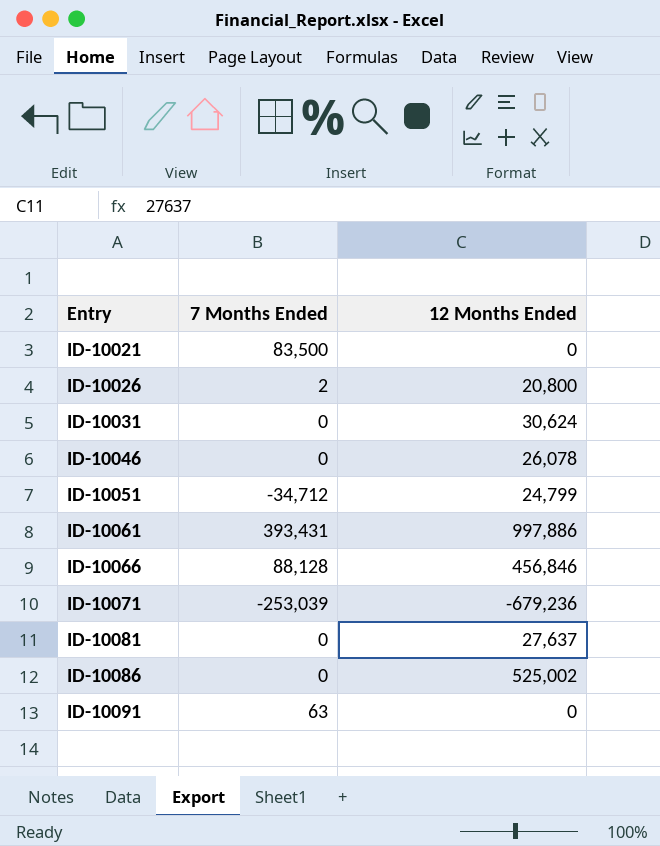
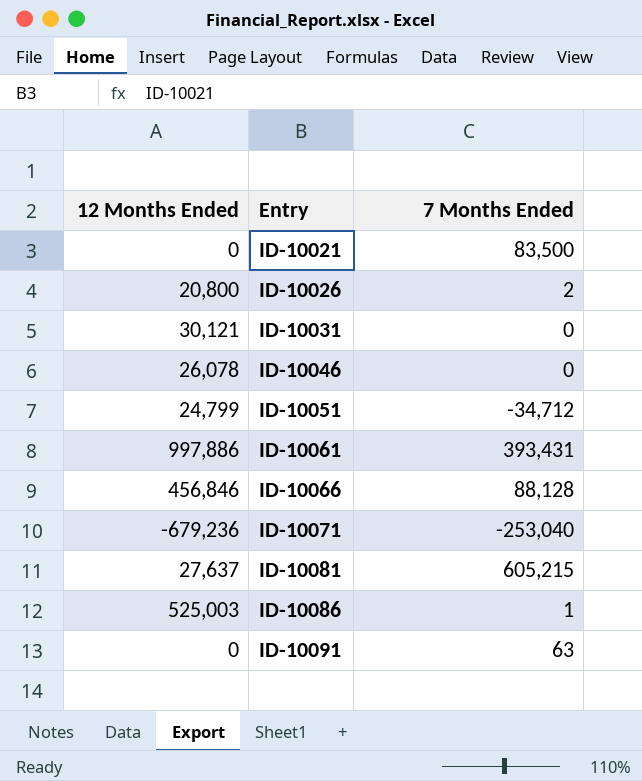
column 12 Months Ended | position: 3 -> 1
ID-10031 | 12 Months Ended: 30,624 -> 30,121
ID-10071 | 7 Months Ended: -253,039 -> -253,040
ID-10081 | 7 Months Ended: 0 -> 605,215
ID-10086 | 12 Months Ended: 525,002 -> 525,003
ID-10086 | 7 Months Ended: 0 -> 1

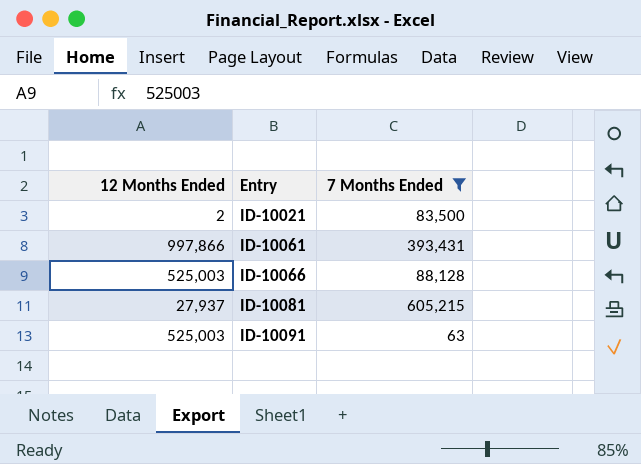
filter: none -> 7 Months Ended >= 63
ID-10021 | 12 Months Ended: 0 -> 2
ID-10061 | 12 Months Ended: 997,886 -> 997,866
ID-10066 | 12 Months Ended: 456,846 -> 525,003
ID-10081 | 12 Months Ended: 27,637 -> 27,937
ID-10091 | 12 Months Ended: 0 -> 525,003

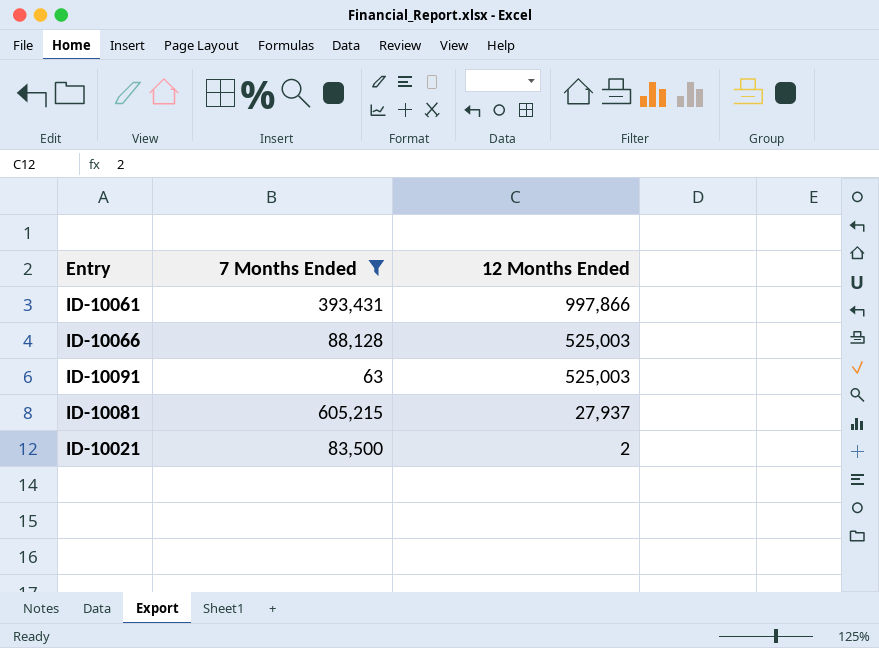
row order: Entry ascending -> 12 Months Ended descending
column 12 Months Ended | position: 1 -> 3

